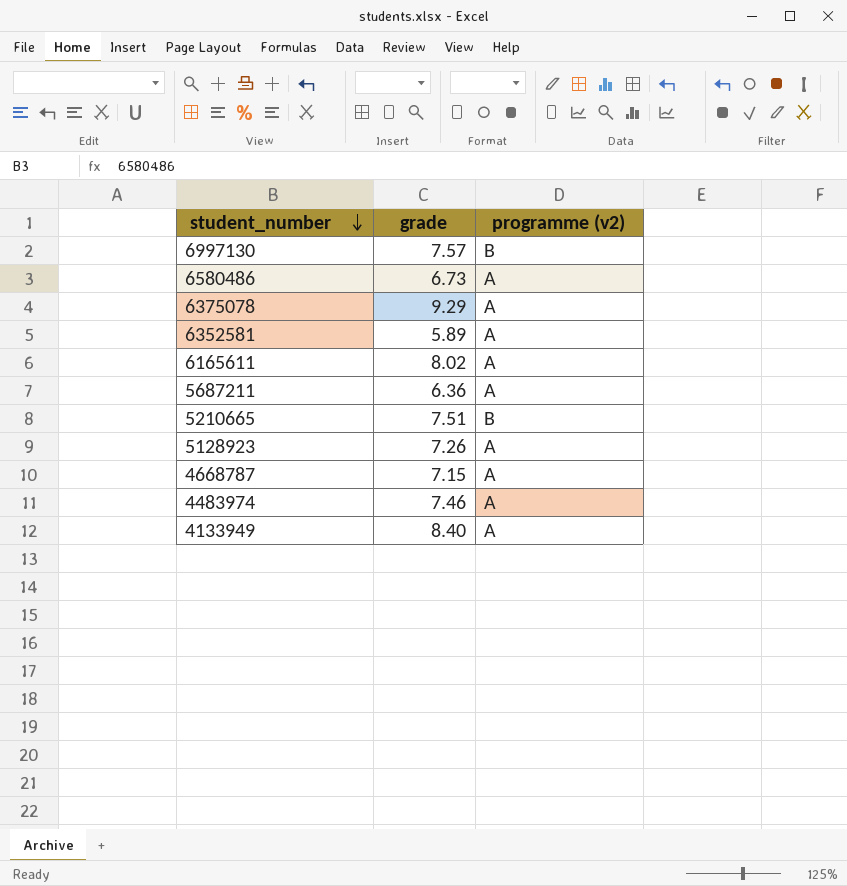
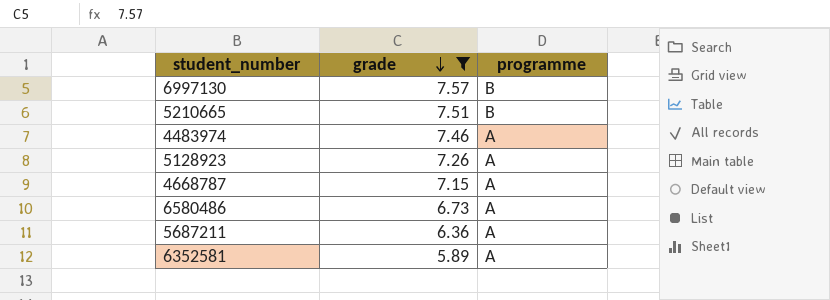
filter: none -> grade <= 7.57
row order: student_number descending -> grade descending
column name: programme (v2) -> programme

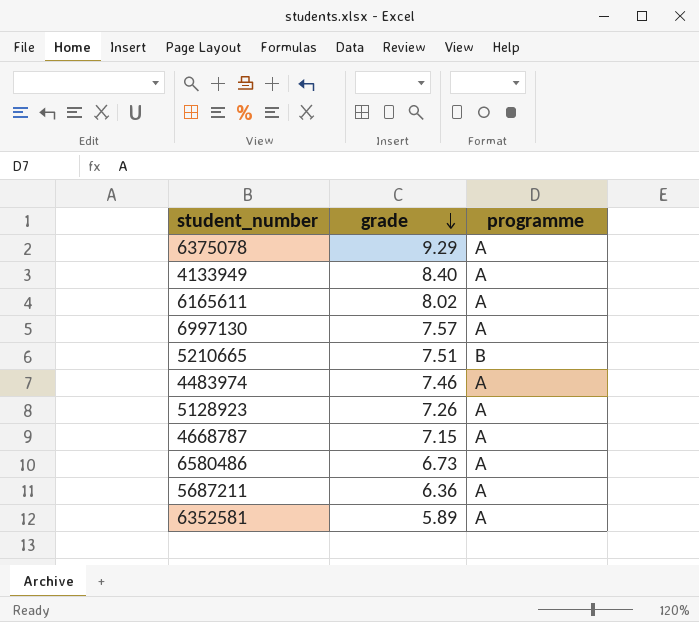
filter: grade <= 7.57 -> none
6997130 | programme: B -> A

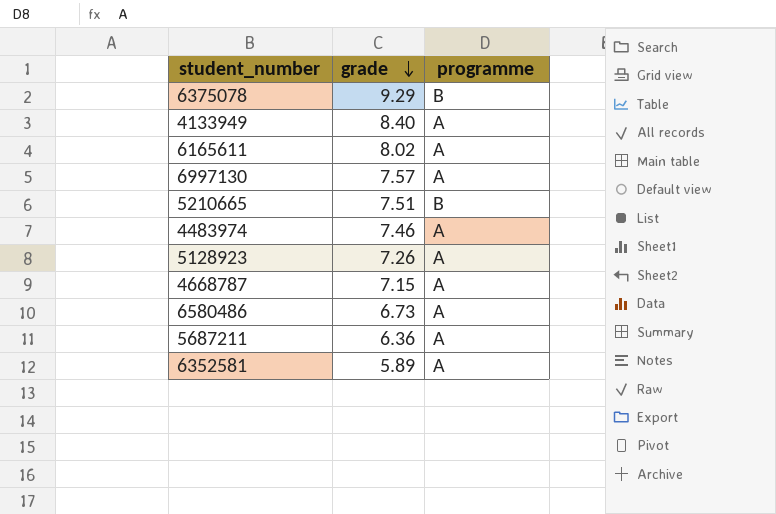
6375078 | programme: A -> B

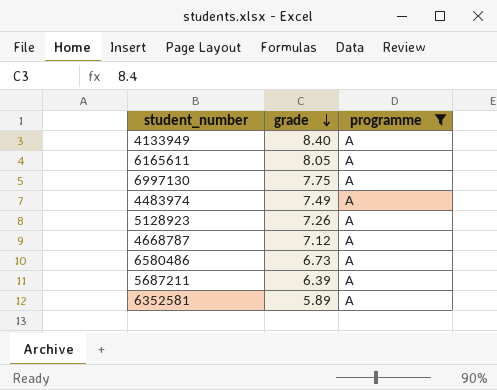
filter: none -> programme = A
6165611 | grade: 8.02 -> 8.05
6997130 | grade: 7.57 -> 7.75
4483974 | grade: 7.46 -> 7.49
4668787 | grade: 7.15 -> 7.12
5687211 | grade: 6.36 -> 6.39

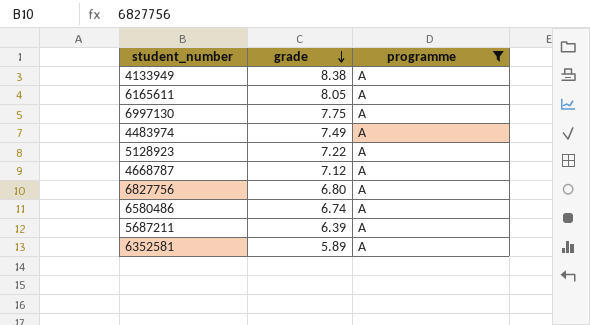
4133949 | grade: 8.40 -> 8.38
5128923 | grade: 7.26 -> 7.22
row 6827756: none -> 6.80 | A
6580486 | grade: 6.73 -> 6.74

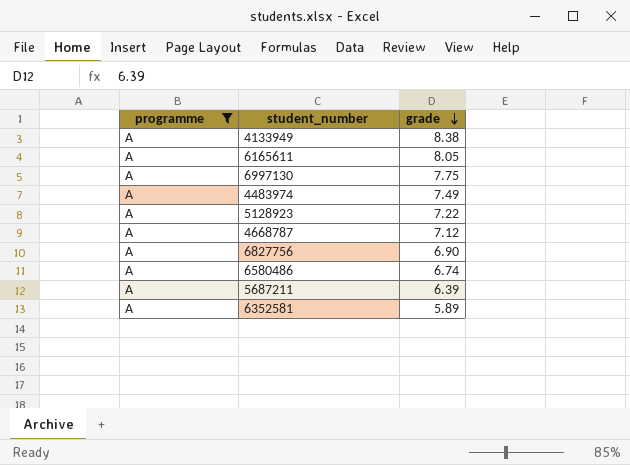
column programme | position: 3 -> 1
6827756 | grade: 6.80 -> 6.90

